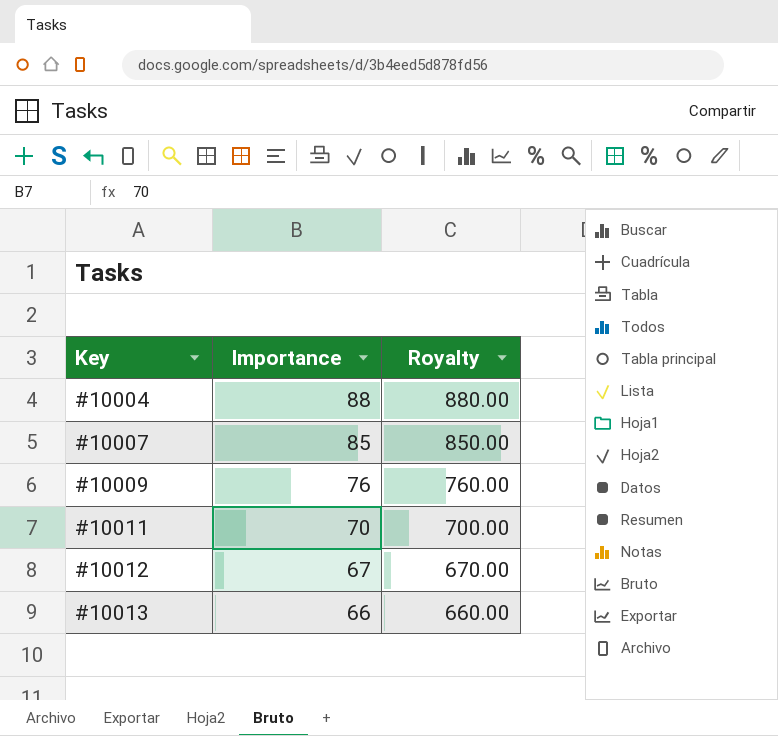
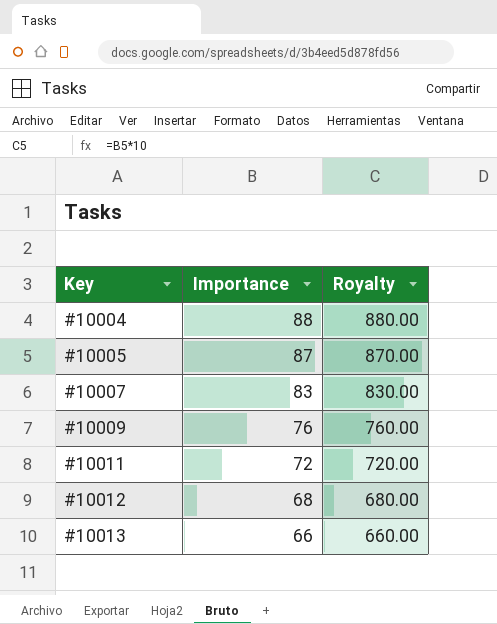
row #10005: none -> 87 | 870.00
#10007 | Importance: 85 -> 83
#10007 | Royalty: 850.00 -> 830.00
#10011 | Importance: 70 -> 72
#10011 | Royalty: 700.00 -> 720.00
#10012 | Importance: 67 -> 68
#10012 | Royalty: 670.00 -> 680.00

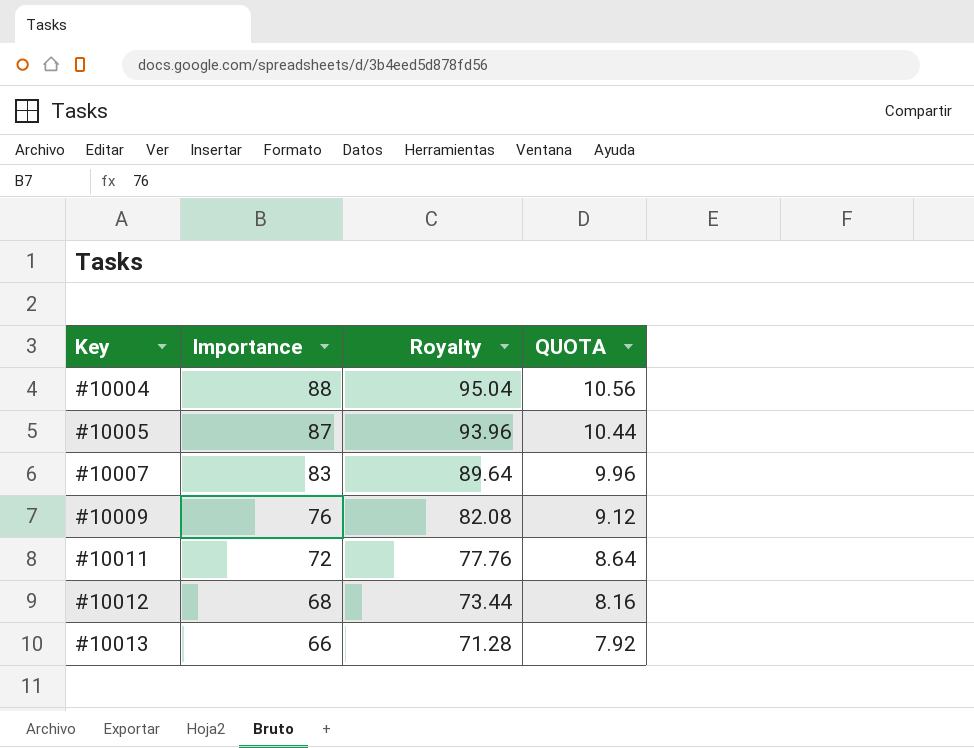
column Royalty | formula: [Importance] * 10 -> [Importance] * 1.08
column QUOTA | formula: none -> [Importance] * 0.12

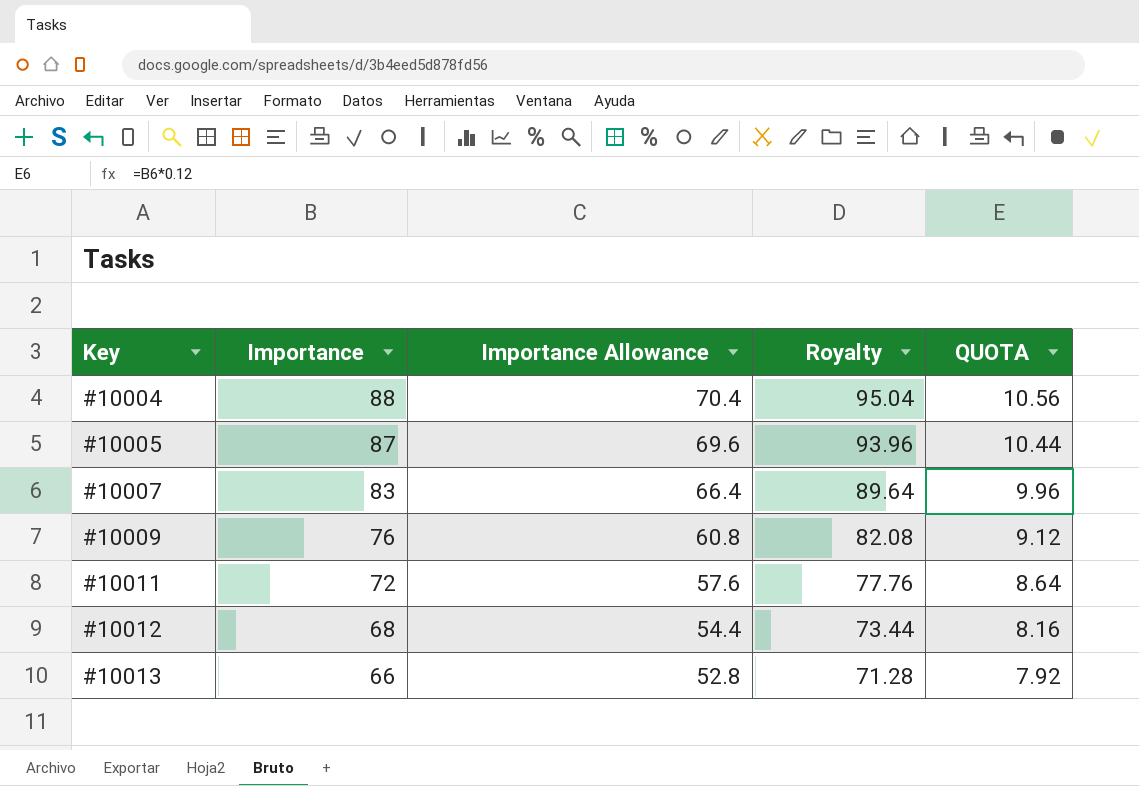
column Importance Allowance | formula: none -> [Importance] * 0.8

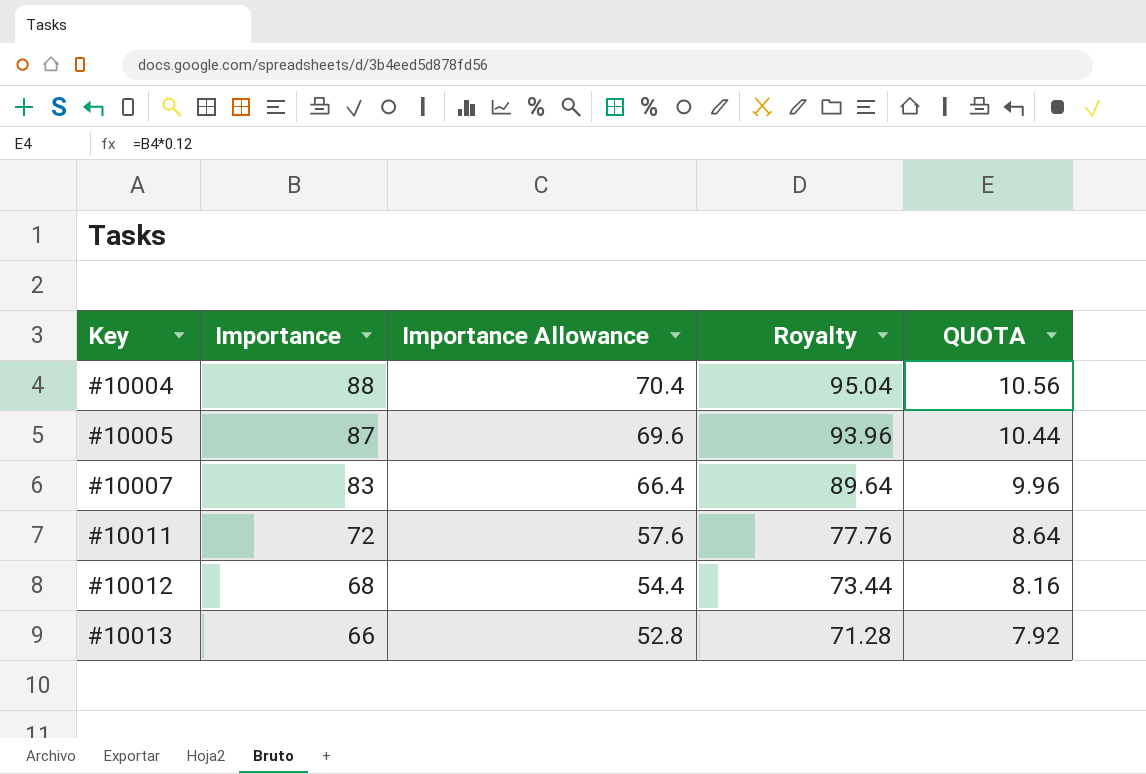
row #10009: 76 | 60.8 | 82.08 | 9.12 -> none

